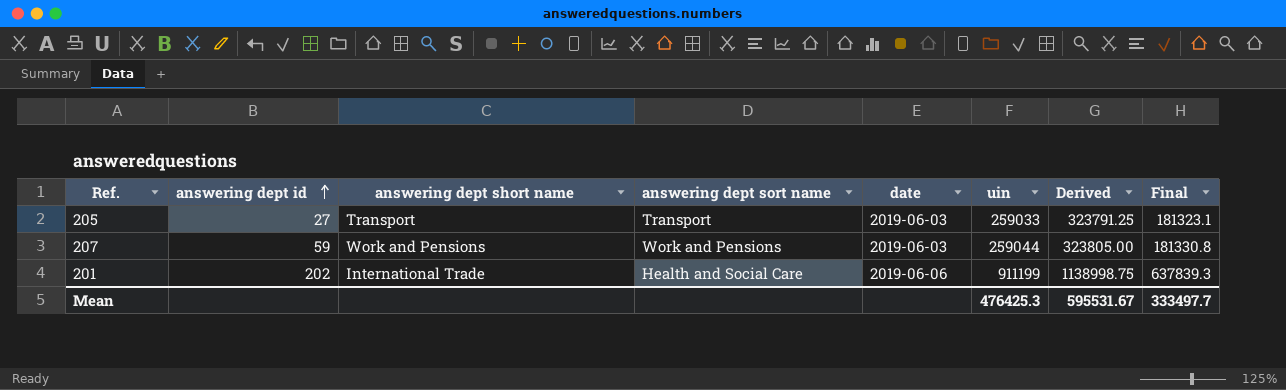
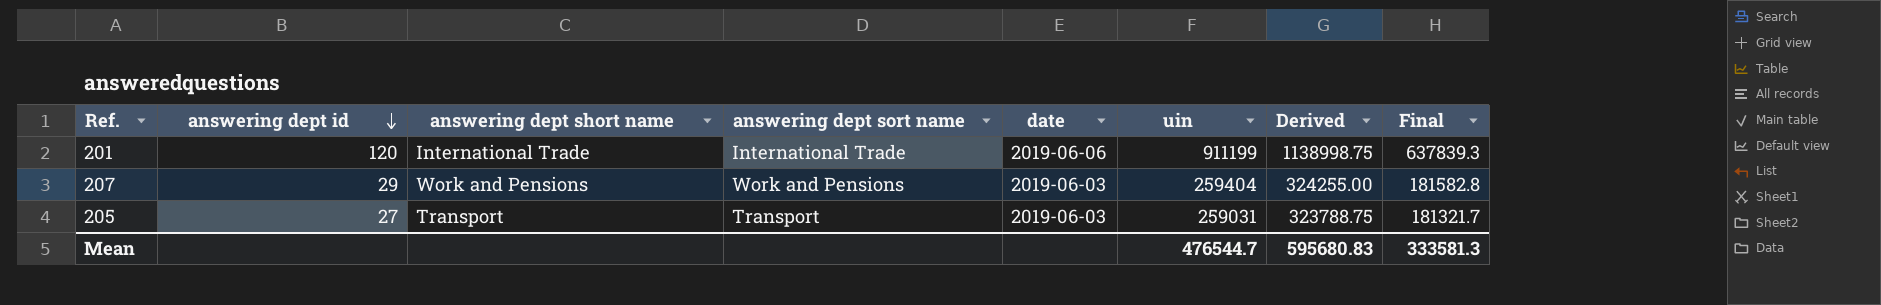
row order: answering dept id ascending -> answering dept id descending
201 | answering dept id: 202 -> 120
201 | answering dept sort name: Health and Social Care -> International Trade
207 | answering dept id: 59 -> 29
207 | uin: 259044 -> 259404
207 | Derived: 323805.00 -> 324255.00
207 | Final: 181330.8 -> 181582.8
205 | uin: 259033 -> 259031
205 | Derived: 323791.25 -> 323788.75
205 | Final: 181323.1 -> 181321.7
Mean | uin: 476425.3 -> 476544.7
Mean | Derived: 595531.67 -> 595680.83
Mean | Final: 333497.7 -> 333581.3

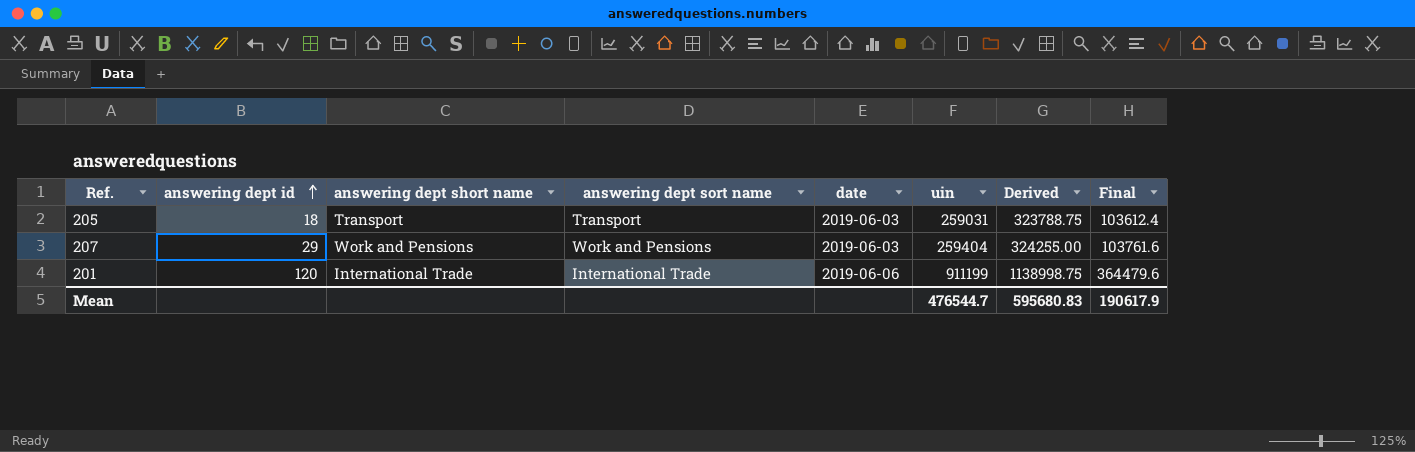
row order: answering dept id descending -> answering dept id ascending
column Final | formula: [uin] * 0.7 -> [uin] * 0.4
205 | answering dept id: 27 -> 18
Mean | Final: 333581.3 -> 190617.9

